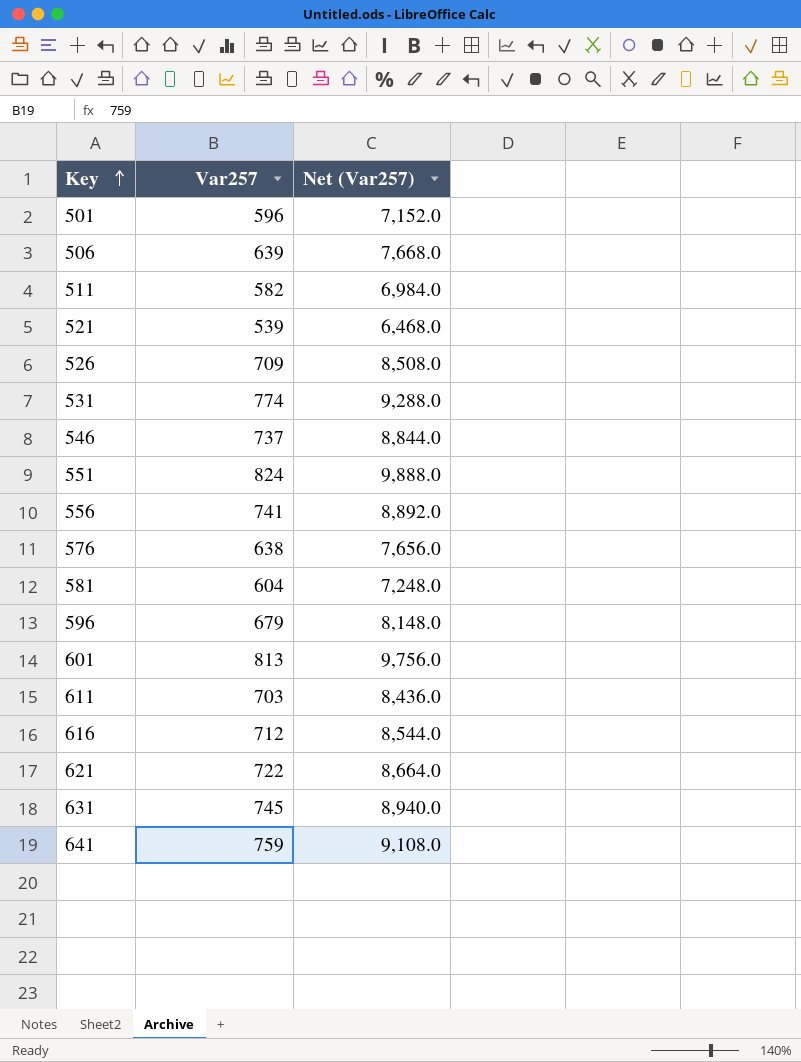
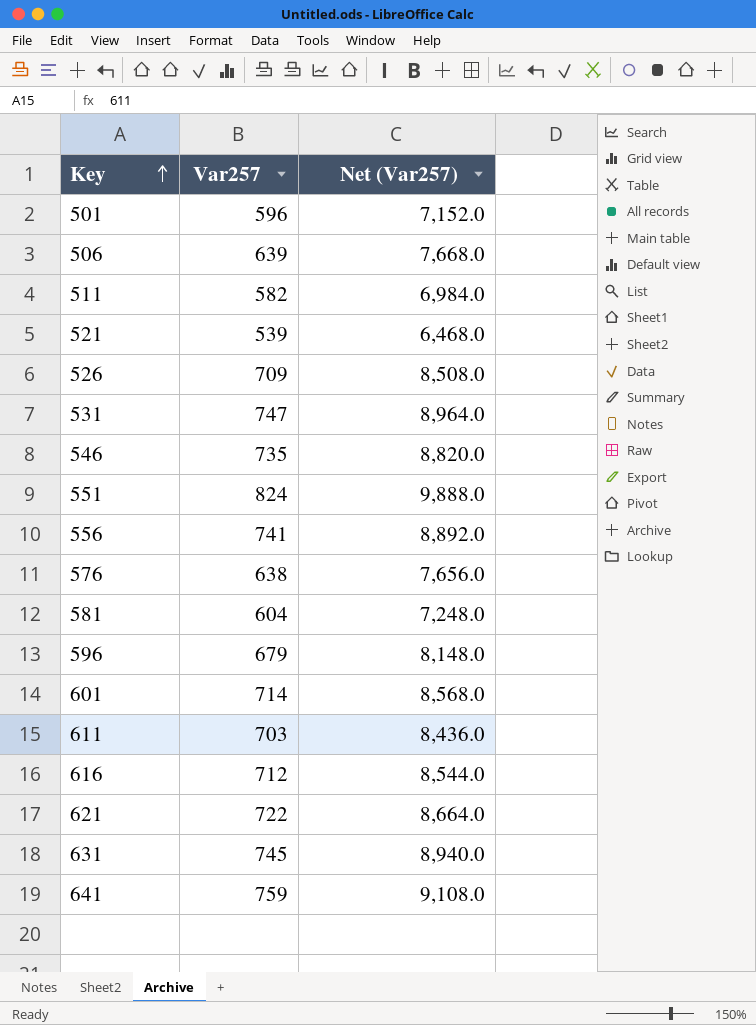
531 | Var257: 774 -> 747
531 | Net (Var257): 9,288.0 -> 8,964.0
546 | Var257: 737 -> 735
546 | Net (Var257): 8,844.0 -> 8,820.0
601 | Var257: 813 -> 714
601 | Net (Var257): 9,756.0 -> 8,568.0

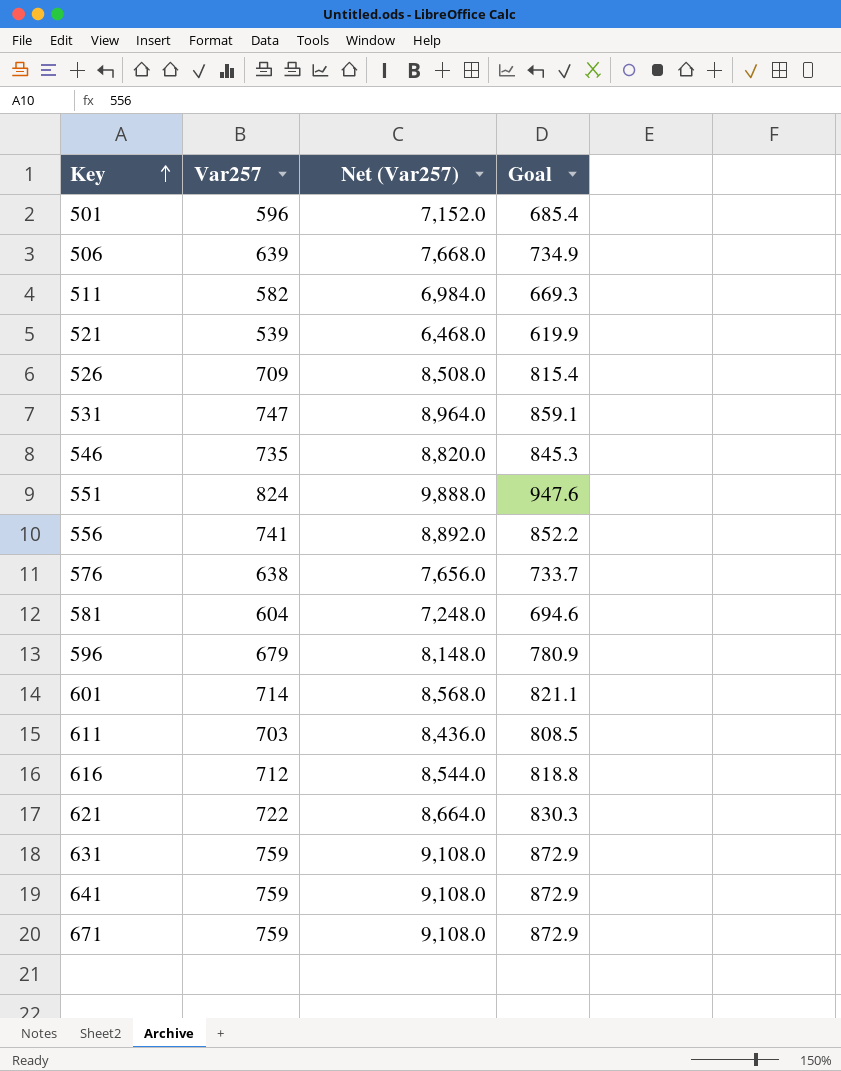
column Goal | formula: none -> [Var257] * 1.15
631 | Var257: 745 -> 759
631 | Net (Var257): 8,940.0 -> 9,108.0
row 671: none -> 759 | 9,108.0 | 872.9

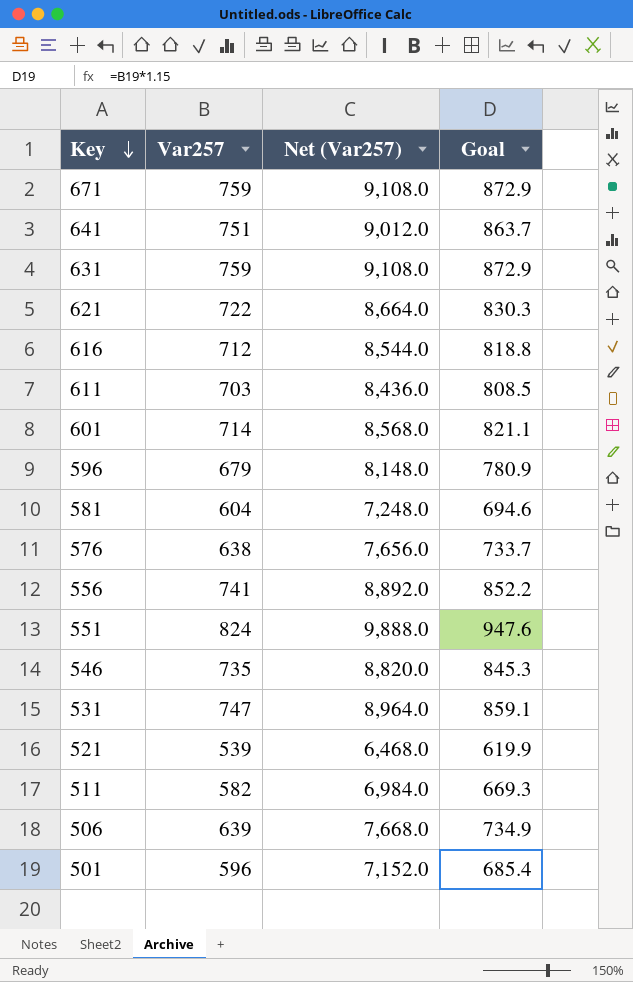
row order: Key ascending -> Key descending
row 526: 709 | 8,508.0 | 815.4 -> none
641 | Var257: 759 -> 751
641 | Net (Var257): 9,108.0 -> 9,012.0
641 | Goal: 872.9 -> 863.7

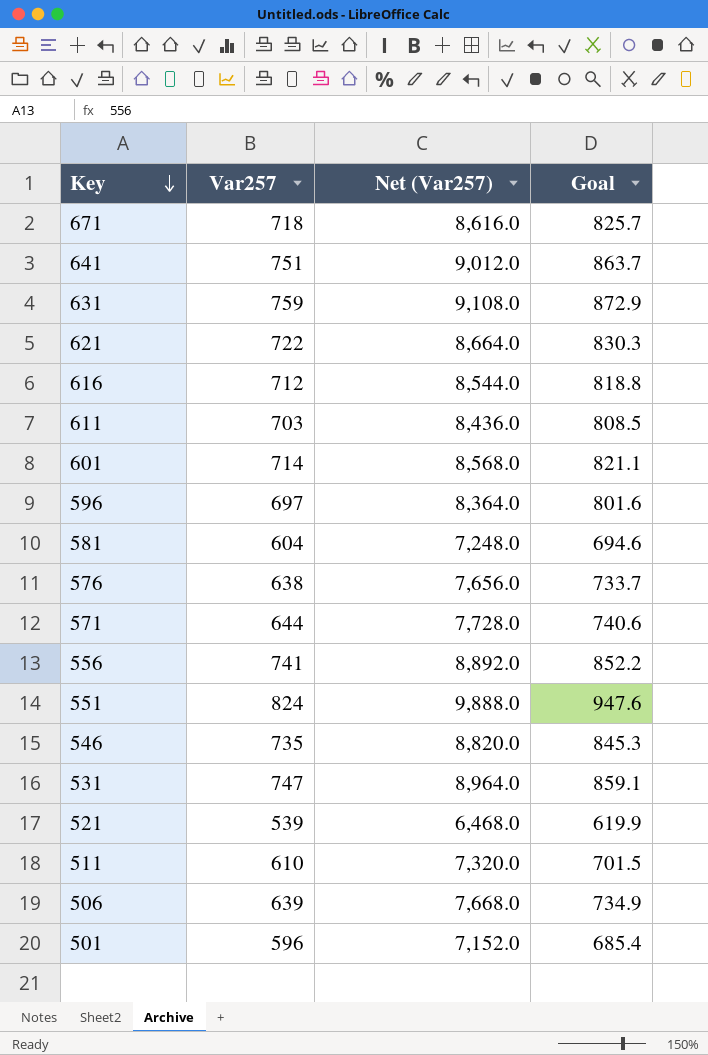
671 | Var257: 759 -> 718
671 | Net (Var257): 9,108.0 -> 8,616.0
671 | Goal: 872.9 -> 825.7
596 | Var257: 679 -> 697
596 | Net (Var257): 8,148.0 -> 8,364.0
596 | Goal: 780.9 -> 801.6
row 571: none -> 644 | 7,728.0 | 740.6
511 | Var257: 582 -> 610
511 | Net (Var257): 6,984.0 -> 7,320.0
511 | Goal: 669.3 -> 701.5

